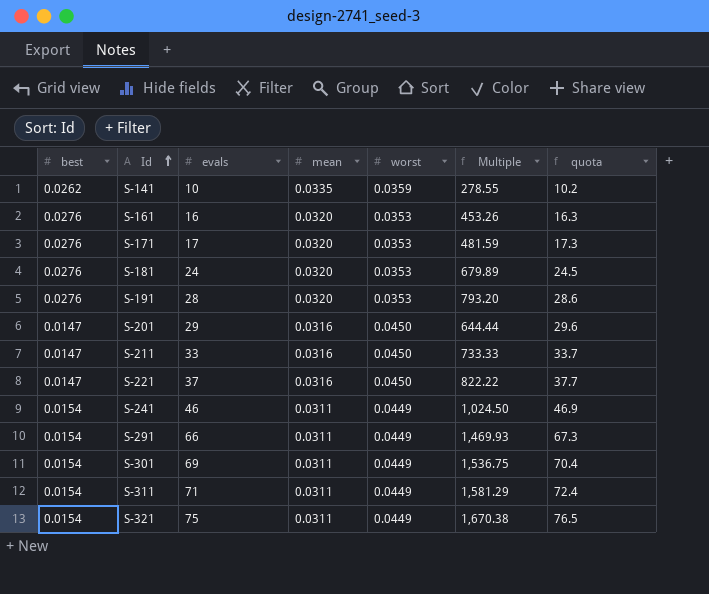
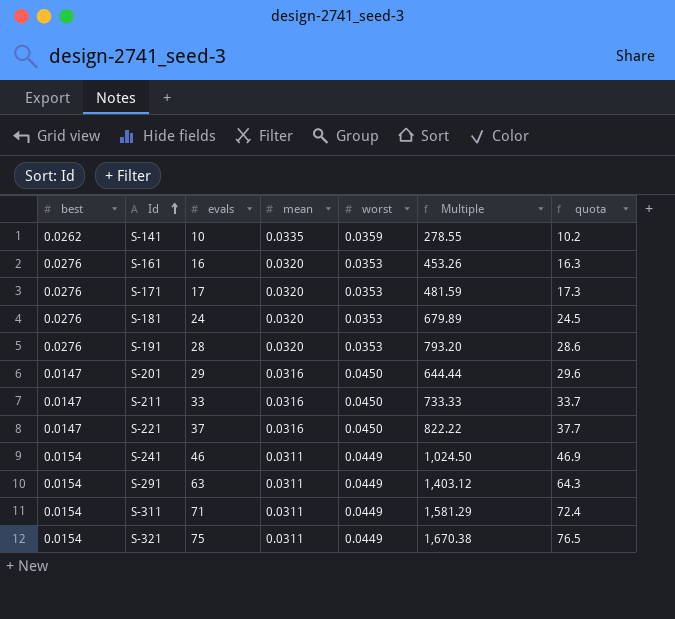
row S-301: 0.0154 | 69 | 0.0311 | 0.0449 | 1,536.75 | 70.4 -> none
S-291 | evals: 66 -> 63
S-291 | Multiple: 1,469.93 -> 1,403.12
S-291 | quota: 67.3 -> 64.3

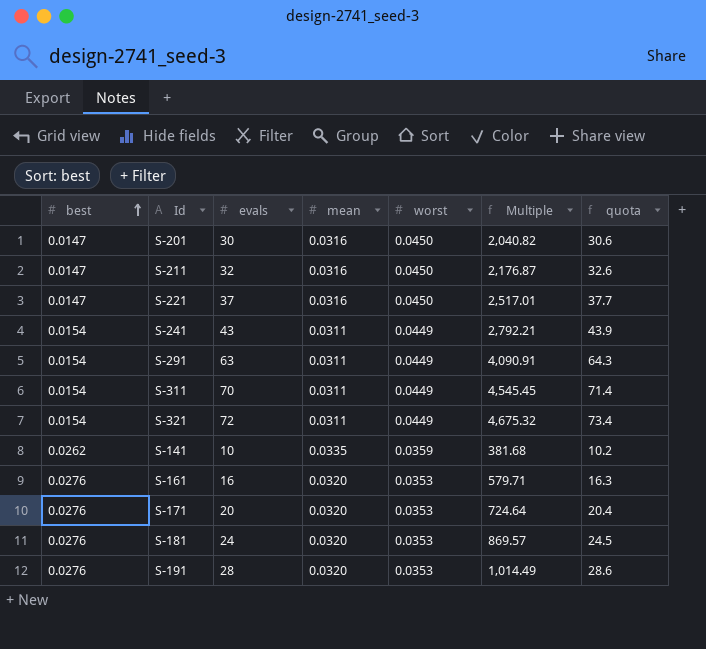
row order: Id ascending -> best ascending
column Multiple | formula: [evals] / [worst] -> [evals] / [best]
S-201 | evals: 29 -> 30
S-201 | quota: 29.6 -> 30.6
S-211 | evals: 33 -> 32
S-211 | quota: 33.7 -> 32.6
S-241 | evals: 46 -> 43
S-241 | quota: 46.9 -> 43.9
S-311 | evals: 71 -> 70
S-311 | quota: 72.4 -> 71.4
S-321 | evals: 75 -> 72
S-321 | quota: 76.5 -> 73.4
S-171 | evals: 17 -> 20
S-171 | quota: 17.3 -> 20.4

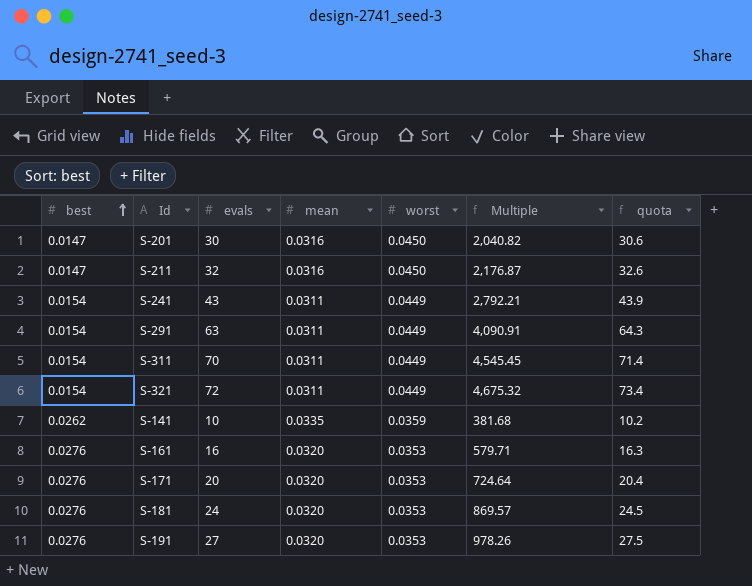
row S-221: 0.0147 | 37 | 0.0316 | 0.0450 | 2,517.01 | 37.7 -> none
S-191 | evals: 28 -> 27
S-191 | Multiple: 1,014.49 -> 978.26
S-191 | quota: 28.6 -> 27.5

